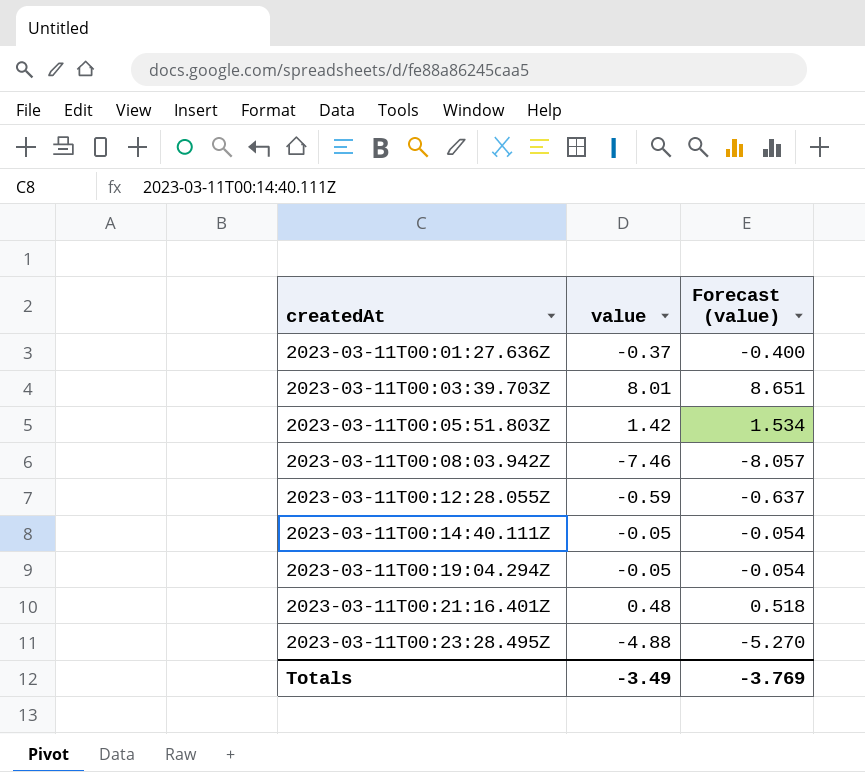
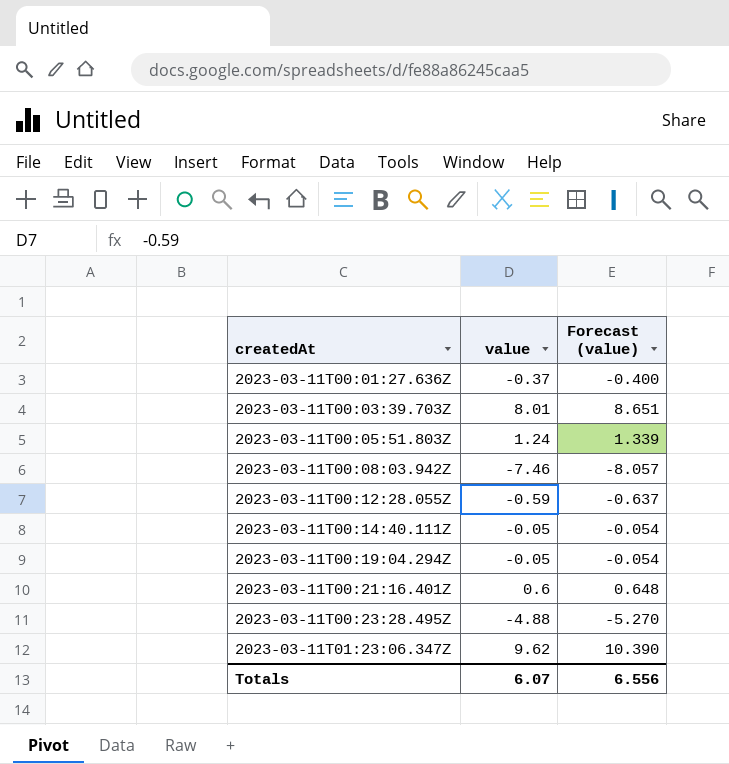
2023-03-11T00:05:51.803Z | value: 1.42 -> 1.24
2023-03-11T00:05:51.803Z | Forecast (value): 1.534 -> 1.339
2023-03-11T00:21:16.401Z | value: 0.48 -> 0.6
2023-03-11T00:21:16.401Z | Forecast (value): 0.518 -> 0.648
row 2023-03-11T01:23:06.347Z: none -> 9.62 | 10.390
Totals | value: -3.49 -> 6.07
Totals | Forecast (value): -3.769 -> 6.556

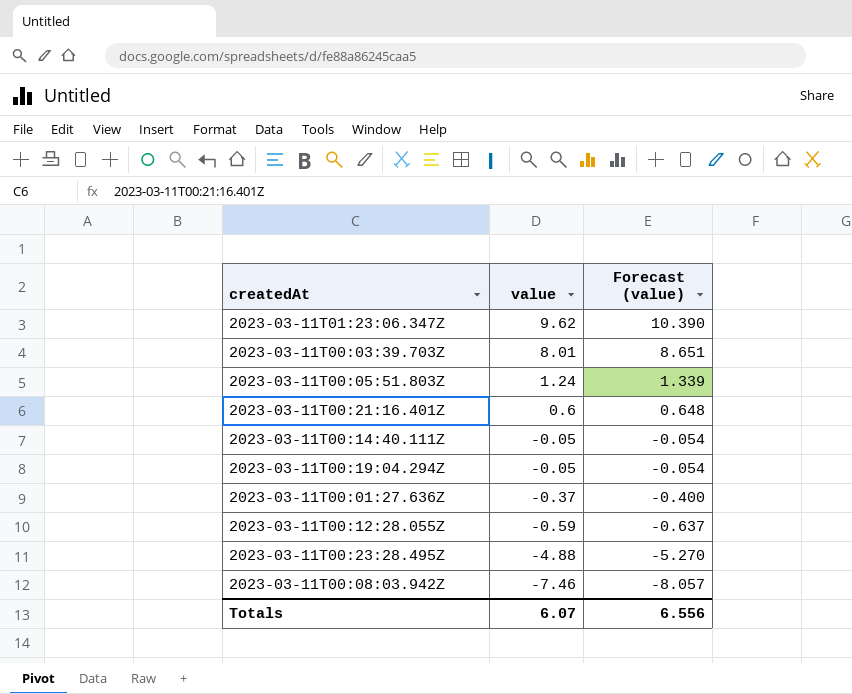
row order: createdAt ascending -> value descending

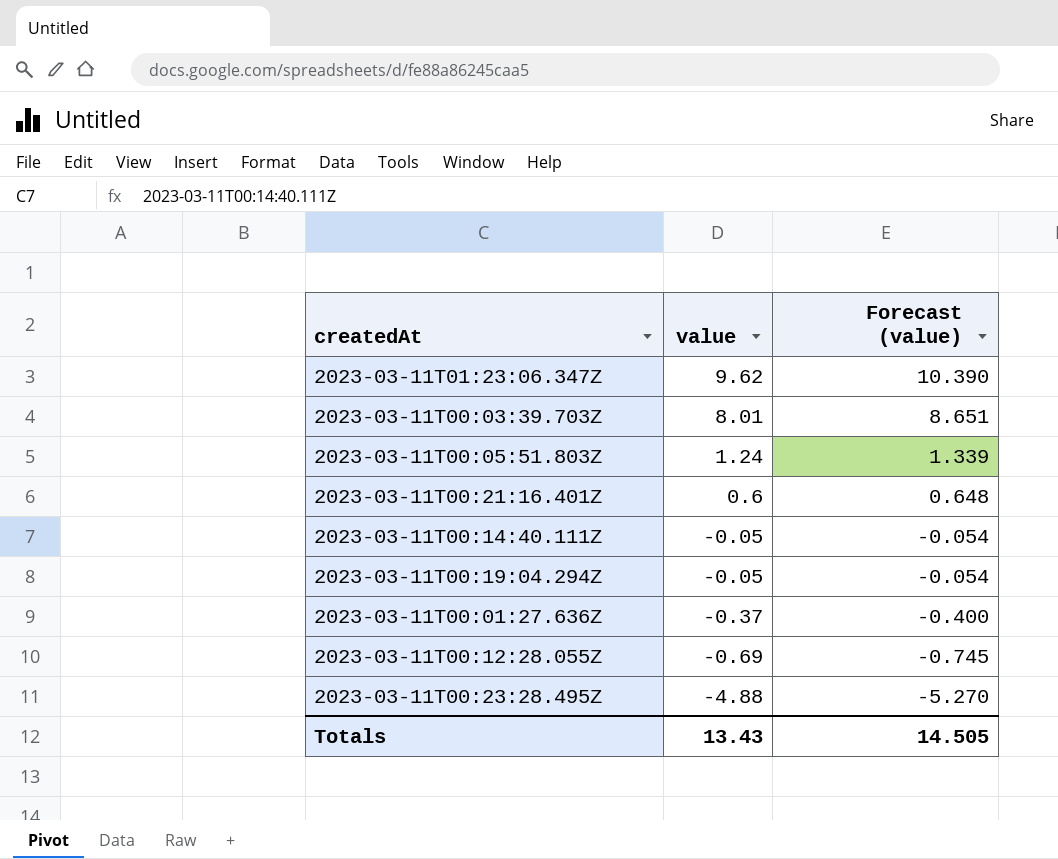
row 2023-03-11T00:08:03.942Z: -7.46 | -8.057 -> none
2023-03-11T00:12:28.055Z | value: -0.59 -> -0.69
2023-03-11T00:12:28.055Z | Forecast (value): -0.637 -> -0.745
Totals | value: 6.07 -> 13.43
Totals | Forecast (value): 6.556 -> 14.505

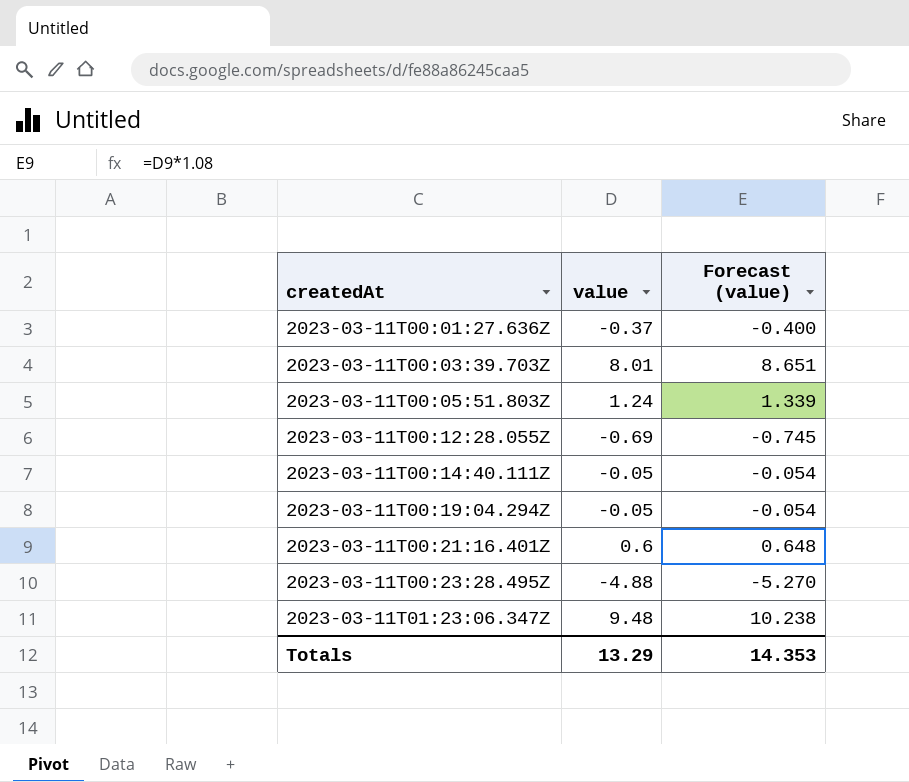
row order: value descending -> createdAt ascending
2023-03-11T01:23:06.347Z | value: 9.62 -> 9.48
2023-03-11T01:23:06.347Z | Forecast (value): 10.390 -> 10.238
Totals | value: 13.43 -> 13.29
Totals | Forecast (value): 14.505 -> 14.353

